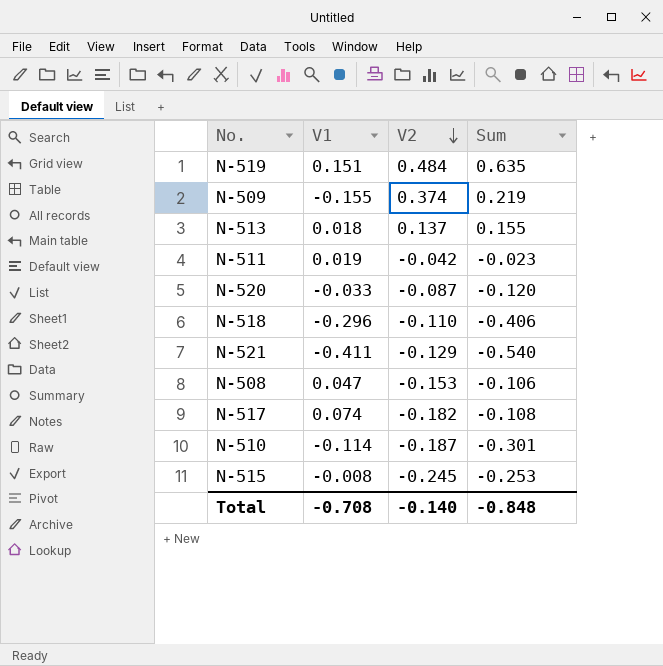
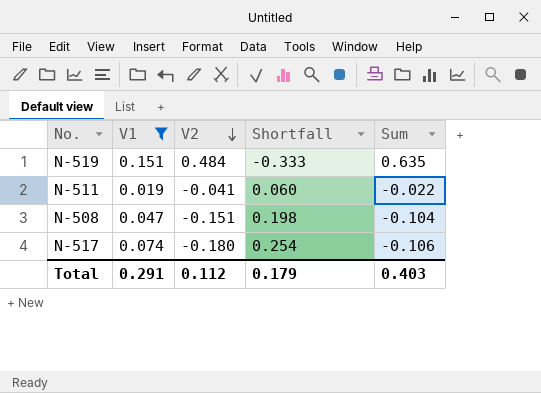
filter: none -> V1 >= 0.019
column Shortfall | formula: none -> [V1] - [V2]
N-511 | V2: -0.042 -> -0.041
N-511 | Sum: -0.023 -> -0.022
N-508 | V2: -0.153 -> -0.151
N-508 | Sum: -0.106 -> -0.104
N-517 | V2: -0.182 -> -0.180
N-517 | Sum: -0.108 -> -0.106
Total | V1: -0.708 -> 0.291
Total | V2: -0.140 -> 0.112
Total | Sum: -0.848 -> 0.403

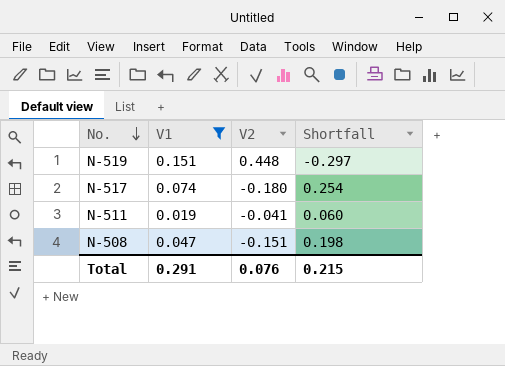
row order: V2 descending -> No. descending
column Sum | formula: [V1] + [V2] -> none
N-519 | V2: 0.484 -> 0.448
N-519 | Shortfall: -0.333 -> -0.297
Total | V2: 0.112 -> 0.076
Total | Shortfall: 0.179 -> 0.215

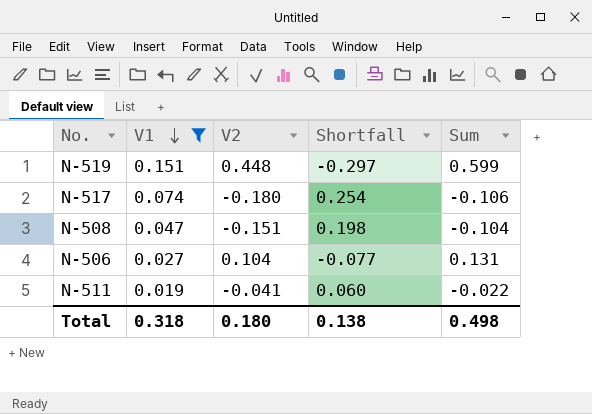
row order: No. descending -> V1 descending
column Sum | formula: none -> [V1] + [V2]
row N-506: none -> 0.027 | 0.104 | -0.077 | 0.131
Total | V1: 0.291 -> 0.318
Total | V2: 0.076 -> 0.180
Total | Shortfall: 0.215 -> 0.138

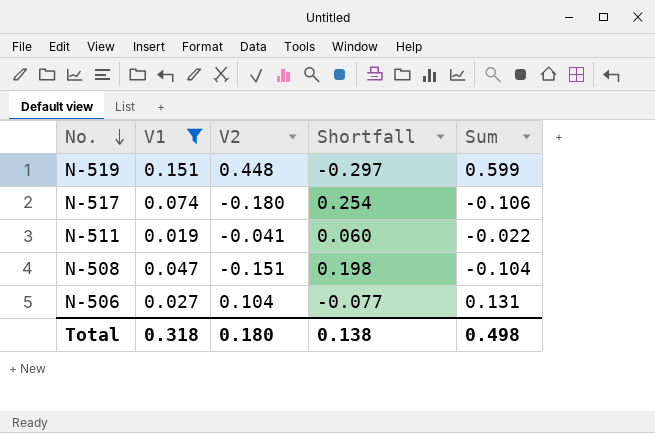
row order: V1 descending -> No. descending

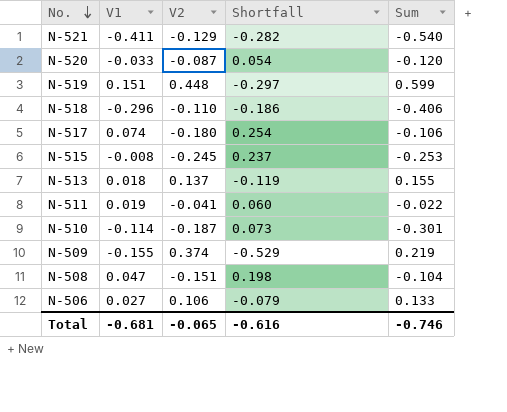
filter: V1 >= 0.019 -> none
N-506 | V2: 0.104 -> 0.106
N-506 | Shortfall: -0.077 -> -0.079
N-506 | Sum: 0.131 -> 0.133
Total | V1: 0.318 -> -0.681
Total | V2: 0.180 -> -0.065
Total | Shortfall: 0.138 -> -0.616
Total | Sum: 0.498 -> -0.746

